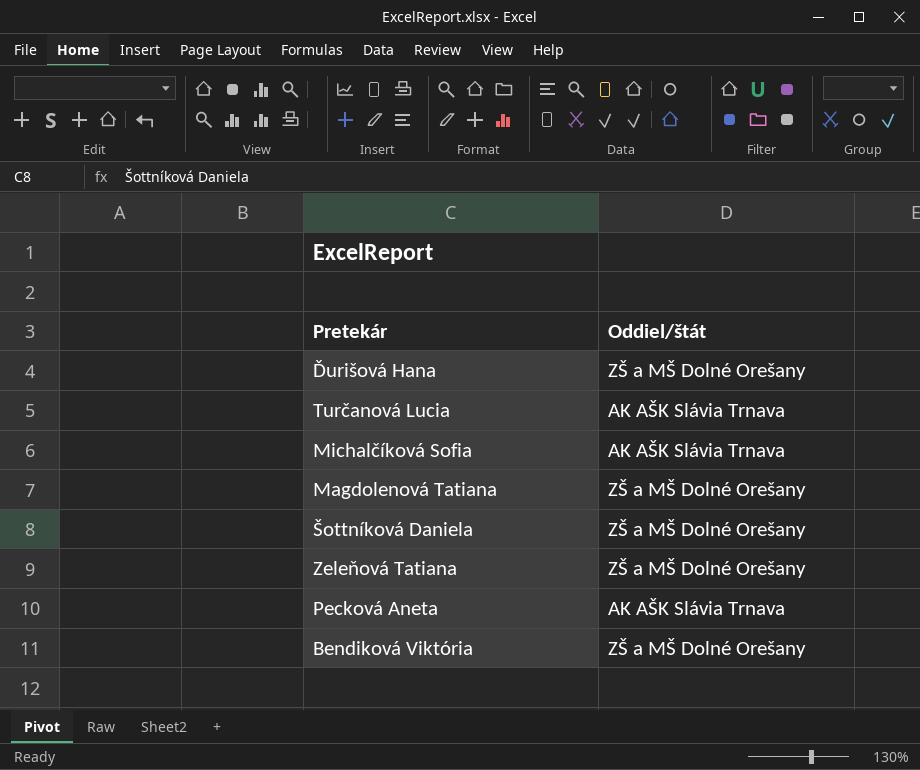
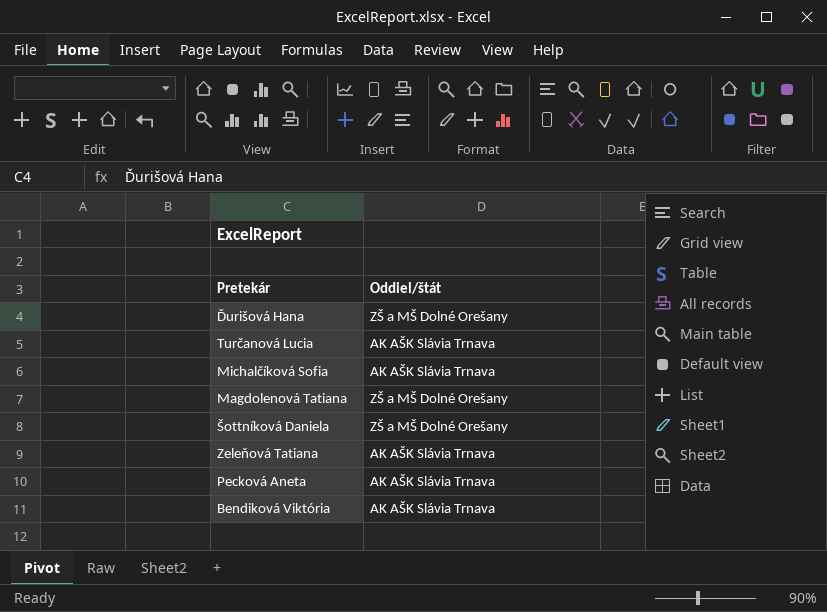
Zeleňová Tatiana | Oddiel/štát: ZŠ a MŠ Dolné Orešany -> AK AŠK Slávia Trnava
Bendiková Viktória | Oddiel/štát: ZŠ a MŠ Dolné Orešany -> AK AŠK Slávia Trnava

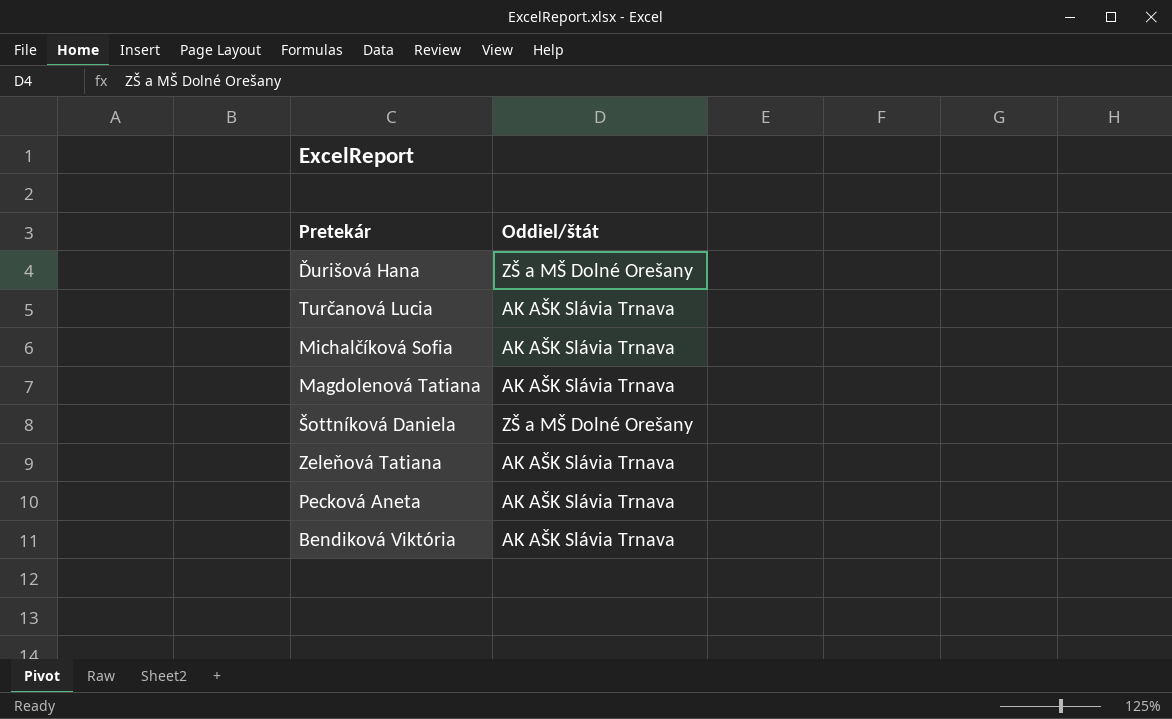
Magdolenová Tatiana | Oddiel/štát: ZŠ a MŠ Dolné Orešany -> AK AŠK Slávia Trnava

